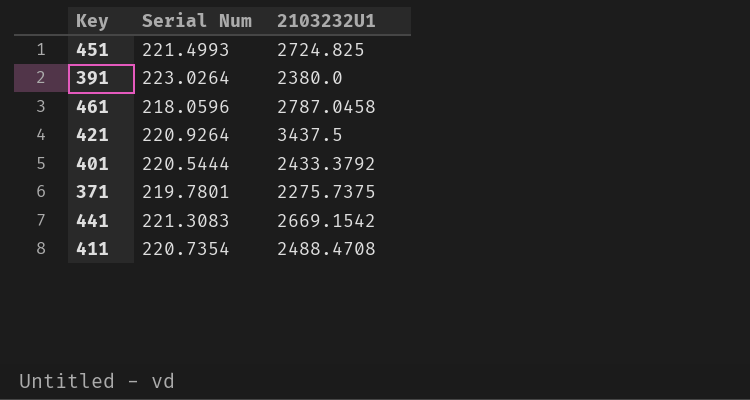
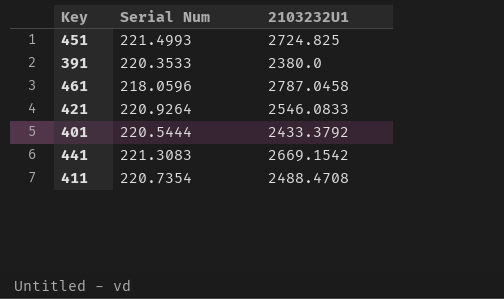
row 371: 219.7801 | 2275.7375 -> none
391 | Serial Num: 223.0264 -> 220.3533
421 | 2103232U1: 3437.5 -> 2546.0833

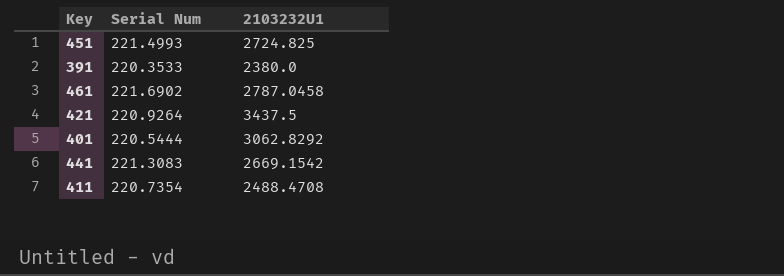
461 | Serial Num: 218.0596 -> 221.6902
421 | 2103232U1: 2546.0833 -> 3437.5
401 | 2103232U1: 2433.3792 -> 3062.8292

